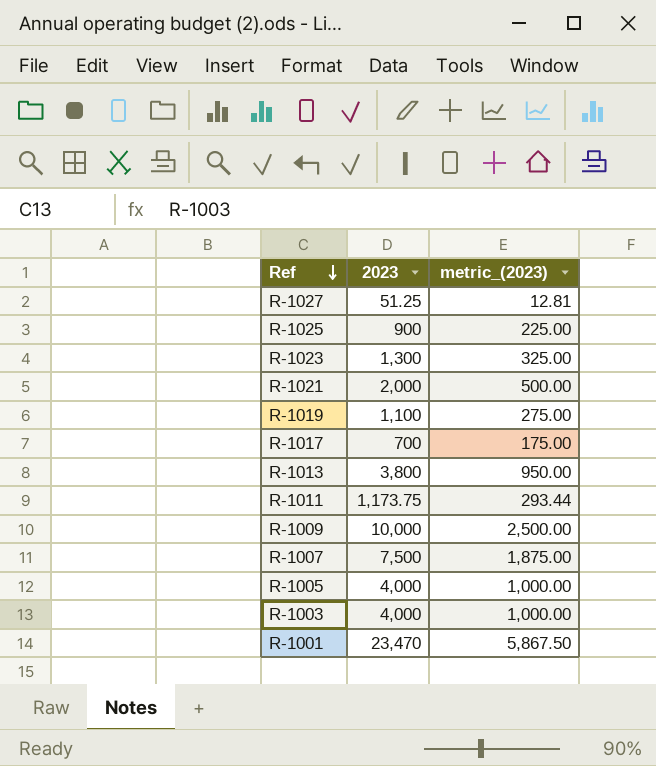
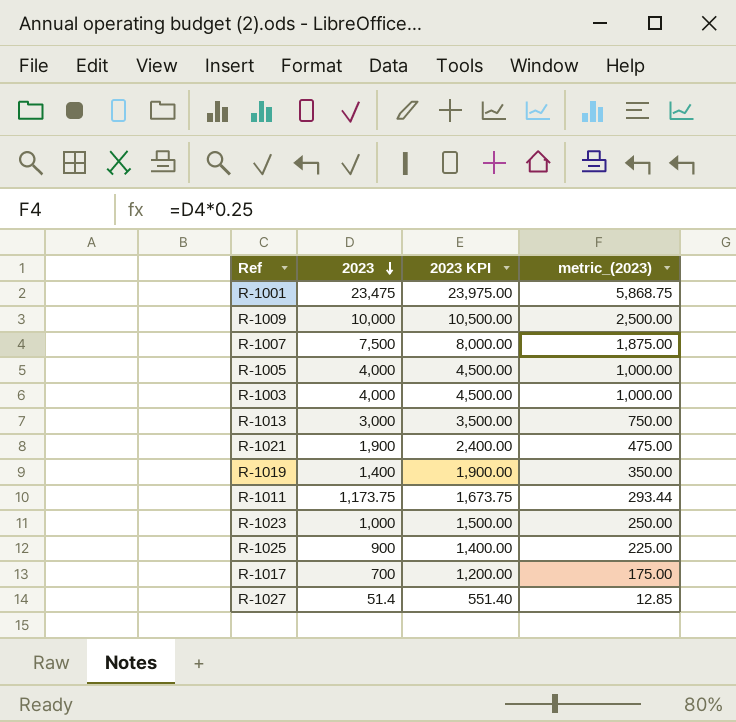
row order: Ref descending -> 2023 descending
column 2023 KPI | formula: none -> [2023] + 500
R-1001 | 2023: 23,470 -> 23,475
R-1001 | metric_(2023): 5,867.50 -> 5,868.75
R-1013 | 2023: 3,800 -> 3,000
R-1013 | metric_(2023): 950.00 -> 750.00
R-1021 | 2023: 2,000 -> 1,900
R-1021 | metric_(2023): 500.00 -> 475.00
R-1019 | 2023: 1,100 -> 1,400
R-1019 | metric_(2023): 275.00 -> 350.00
R-1023 | 2023: 1,300 -> 1,000
R-1023 | metric_(2023): 325.00 -> 250.00
R-1027 | 2023: 51.25 -> 51.4
R-1027 | metric_(2023): 12.81 -> 12.85

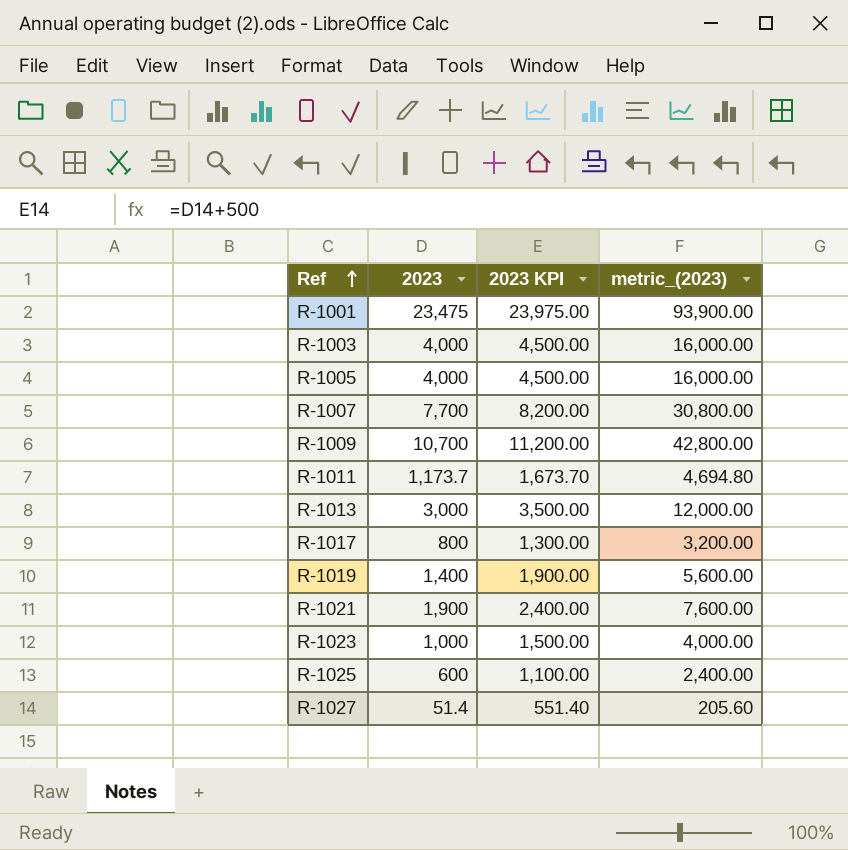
row order: 2023 descending -> Ref ascending
column metric_(2023) | formula: [2023] * 0.25 -> [2023] * 4
R-1007 | 2023: 7,500 -> 7,700
R-1007 | 2023 KPI: 8,000.00 -> 8,200.00
R-1009 | 2023: 10,000 -> 10,700
R-1009 | 2023 KPI: 10,500.00 -> 11,200.00
R-1011 | 2023: 1,173.75 -> 1,173.7
R-1011 | 2023 KPI: 1,673.75 -> 1,673.70
R-1017 | 2023: 700 -> 800
R-1017 | 2023 KPI: 1,200.00 -> 1,300.00
R-1025 | 2023: 900 -> 600
R-1025 | 2023 KPI: 1,400.00 -> 1,100.00

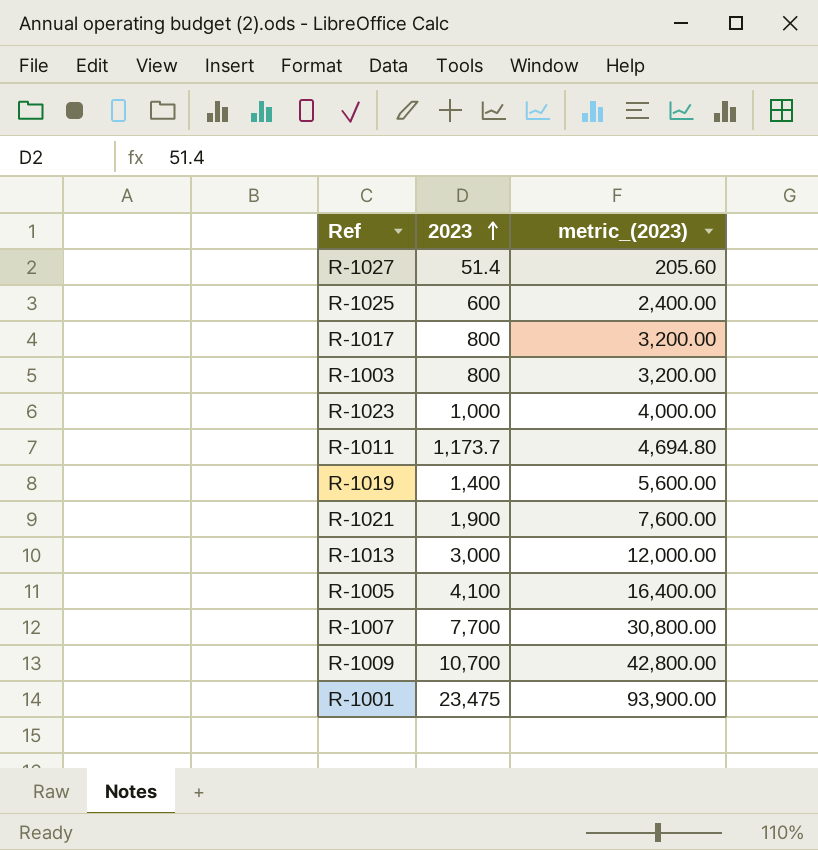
row order: Ref ascending -> 2023 ascending
column 2023 KPI | formula: [2023] + 500 -> none
R-1003 | 2023: 4,000 -> 800
R-1003 | metric_(2023): 16,000.00 -> 3,200.00
R-1005 | 2023: 4,000 -> 4,100
R-1005 | metric_(2023): 16,000.00 -> 16,400.00

